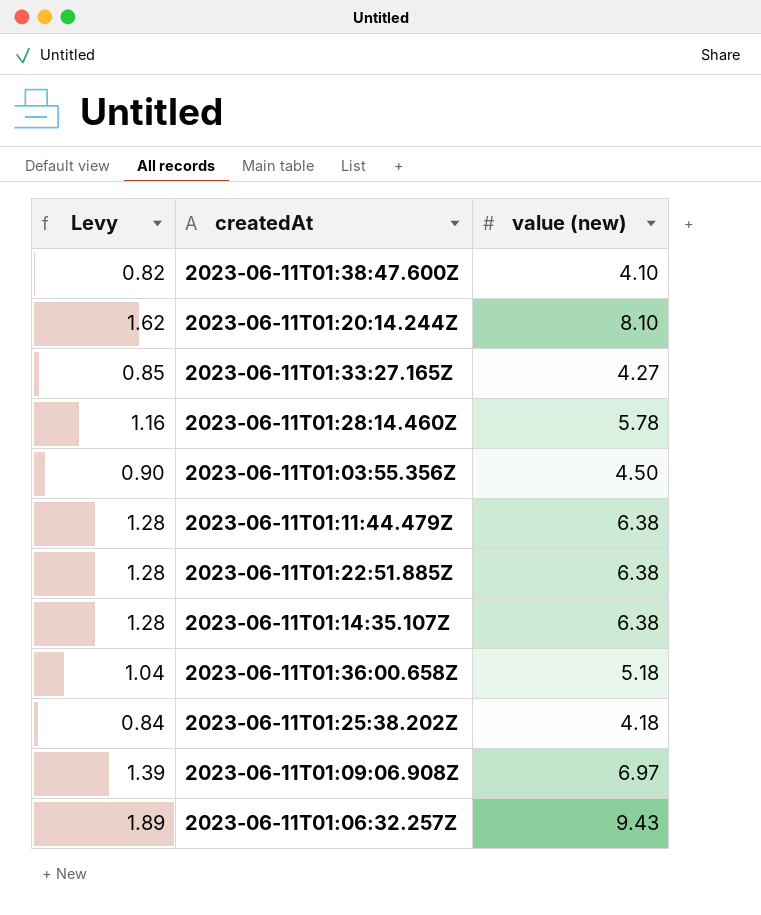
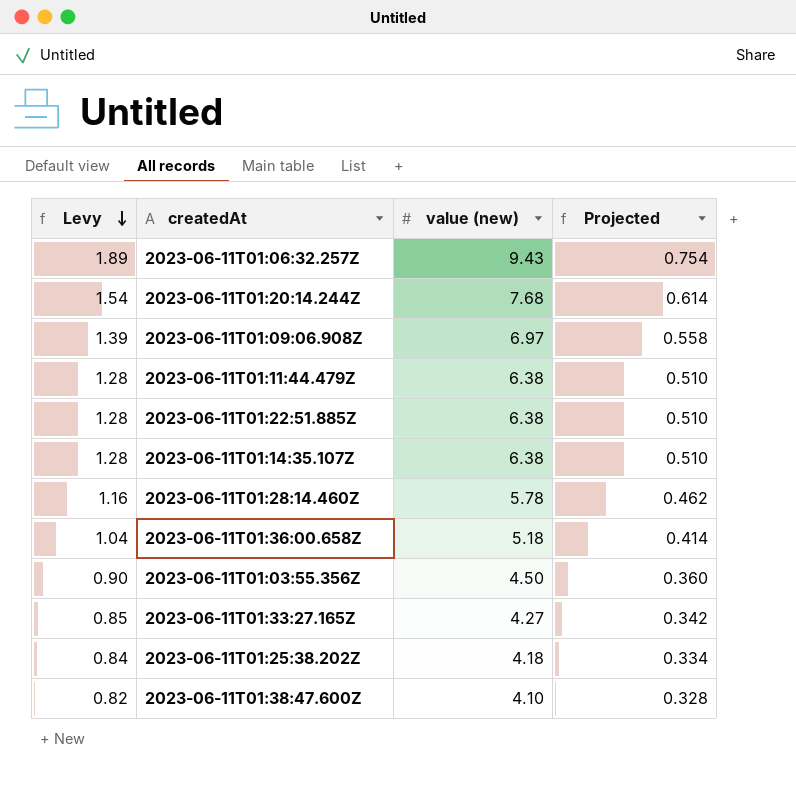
row order: none -> Levy descending
column Projected | formula: none -> [value (new)] * 0.08
2023-06-11T01:20:14.244Z | Levy: 1.62 -> 1.54
2023-06-11T01:20:14.244Z | value (new): 8.10 -> 7.68

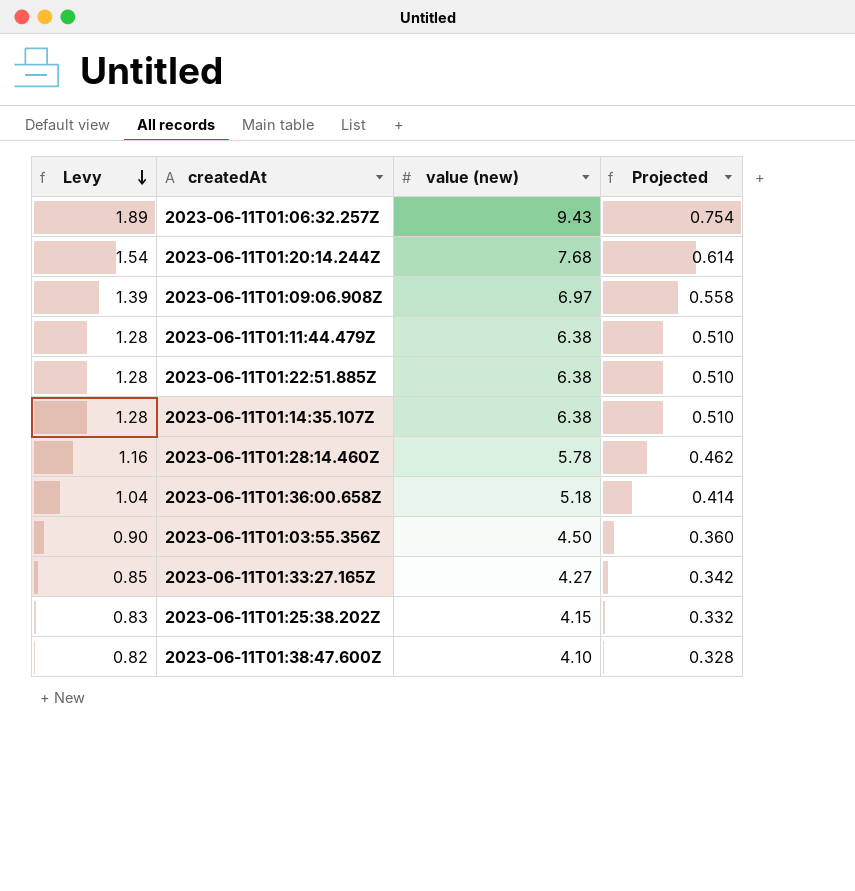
2023-06-11T01:25:38.202Z | Levy: 0.84 -> 0.83
2023-06-11T01:25:38.202Z | value (new): 4.18 -> 4.15
2023-06-11T01:25:38.202Z | Projected: 0.334 -> 0.332

